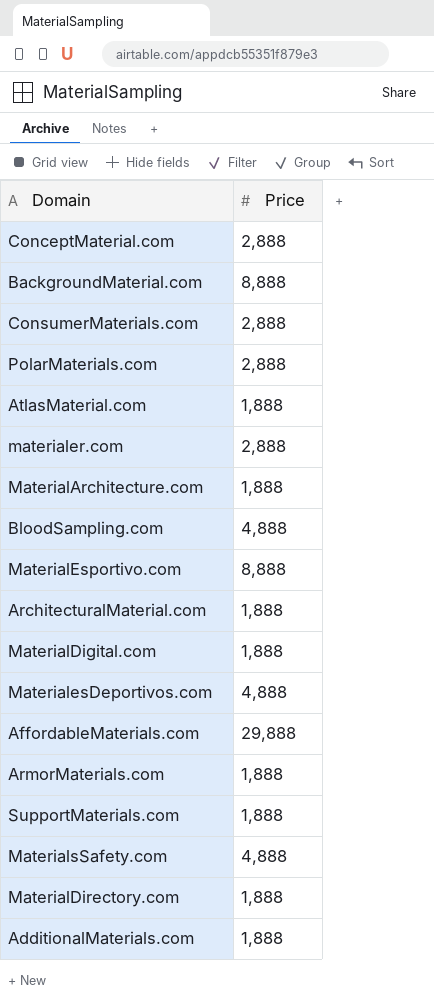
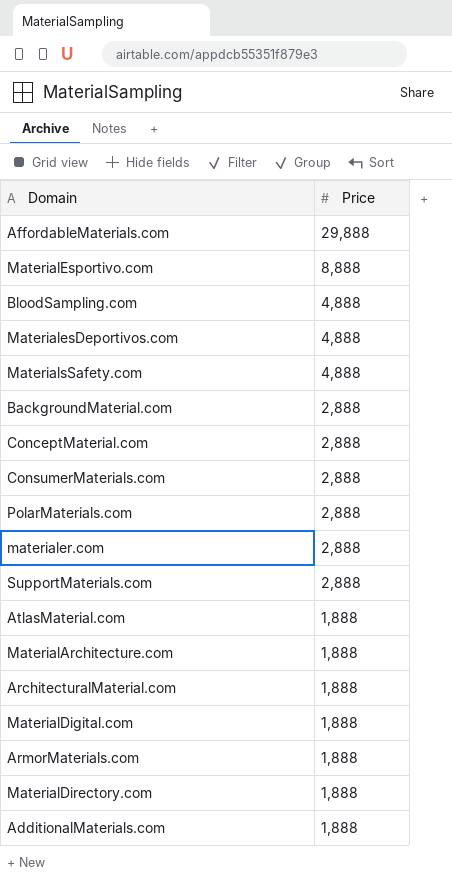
row order: none -> Price descending
BackgroundMaterial.com | Price: 8,888 -> 2,888
SupportMaterials.com | Price: 1,888 -> 2,888

